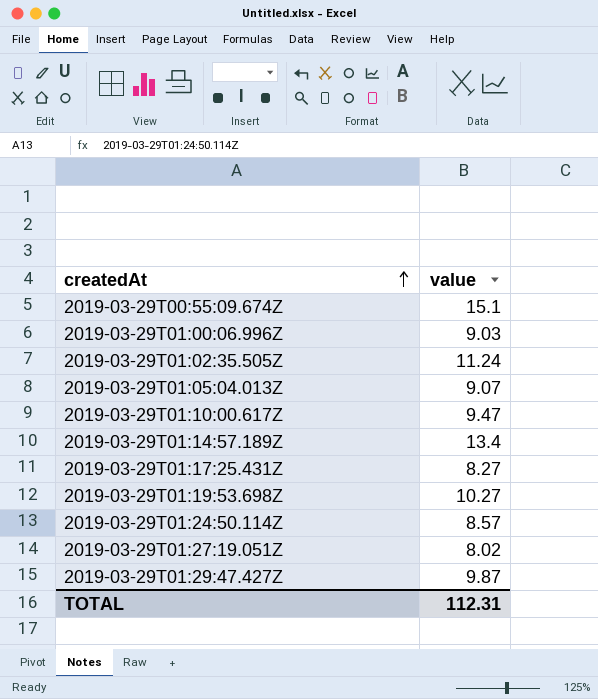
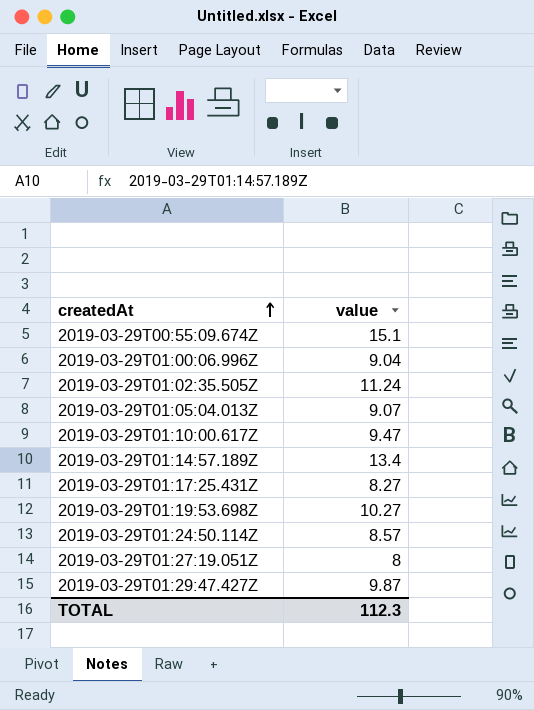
2019-03-29T01:00:06.996Z | value: 9.03 -> 9.04
2019-03-29T01:27:19.051Z | value: 8.02 -> 8
TOTAL | value: 112.31 -> 112.3

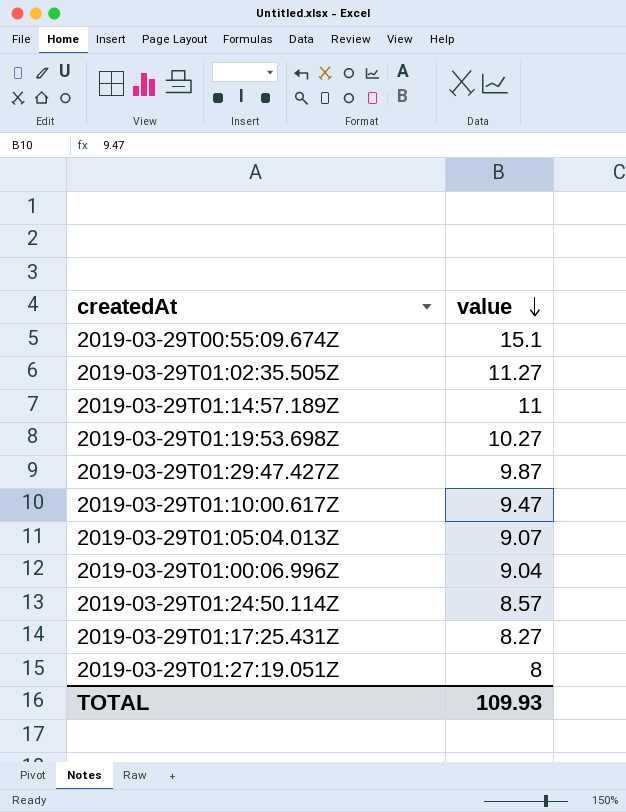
row order: createdAt ascending -> value descending
2019-03-29T01:02:35.505Z | value: 11.24 -> 11.27
2019-03-29T01:14:57.189Z | value: 13.4 -> 11
TOTAL | value: 112.3 -> 109.93

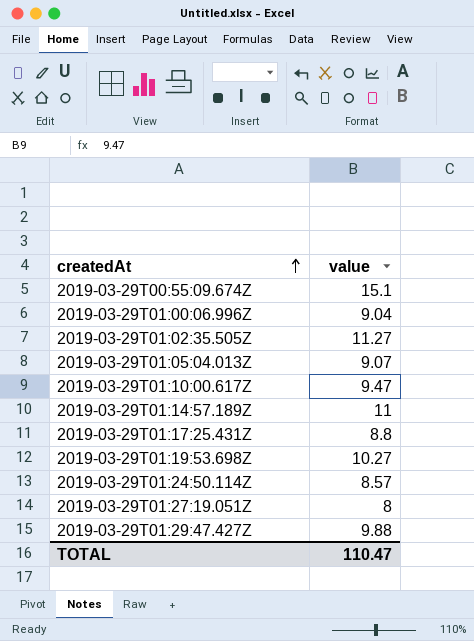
row order: value descending -> createdAt ascending
2019-03-29T01:17:25.431Z | value: 8.27 -> 8.8
2019-03-29T01:29:47.427Z | value: 9.87 -> 9.88
TOTAL | value: 109.93 -> 110.47

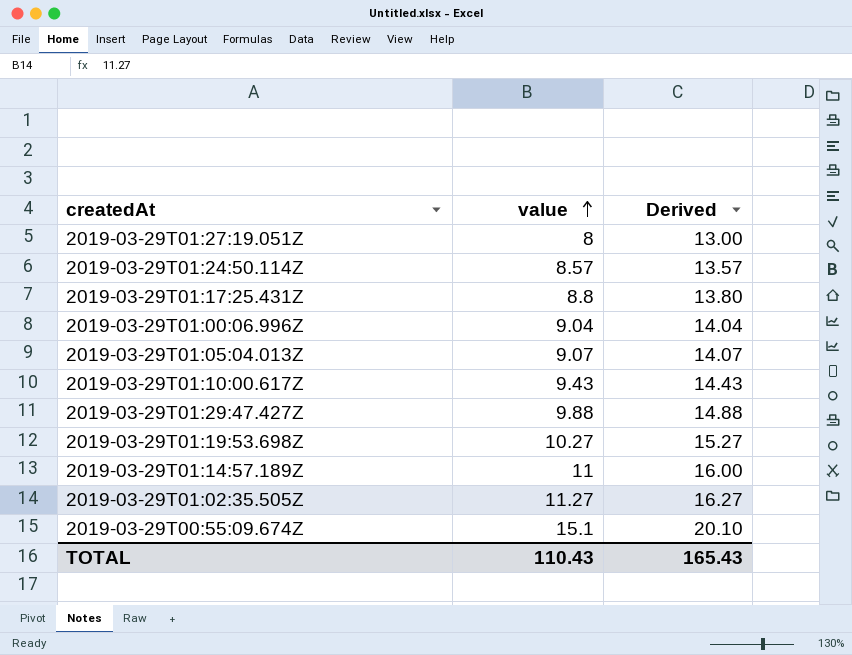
row order: createdAt ascending -> value ascending
column Derived | formula: none -> [value] + 5
2019-03-29T01:10:00.617Z | value: 9.47 -> 9.43
TOTAL | value: 110.47 -> 110.43

